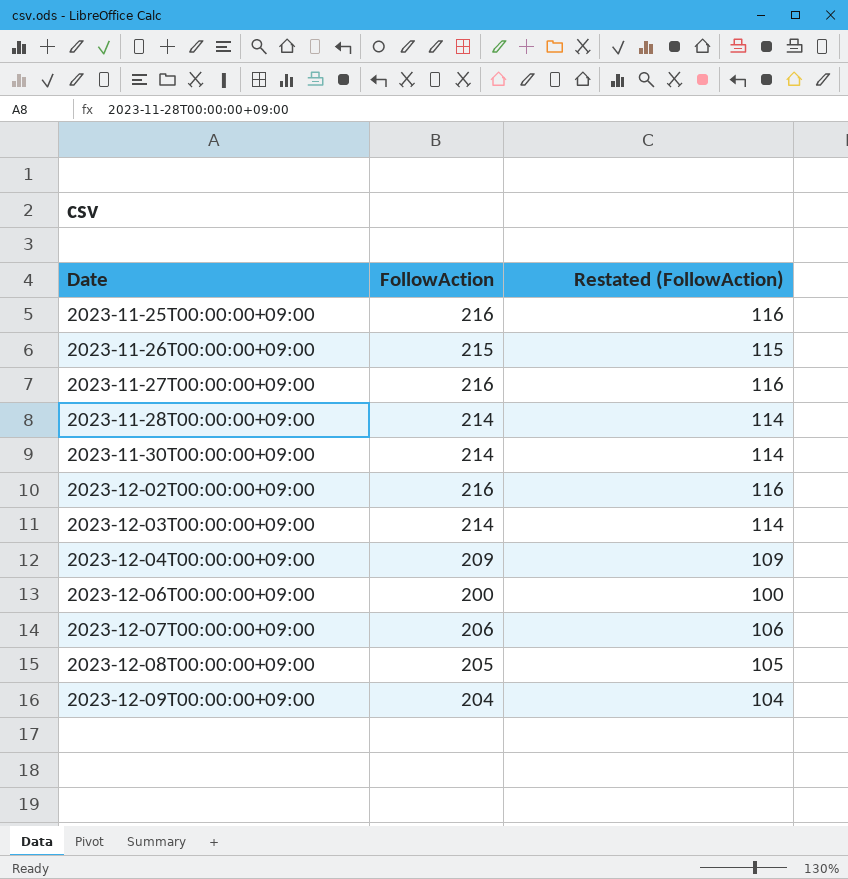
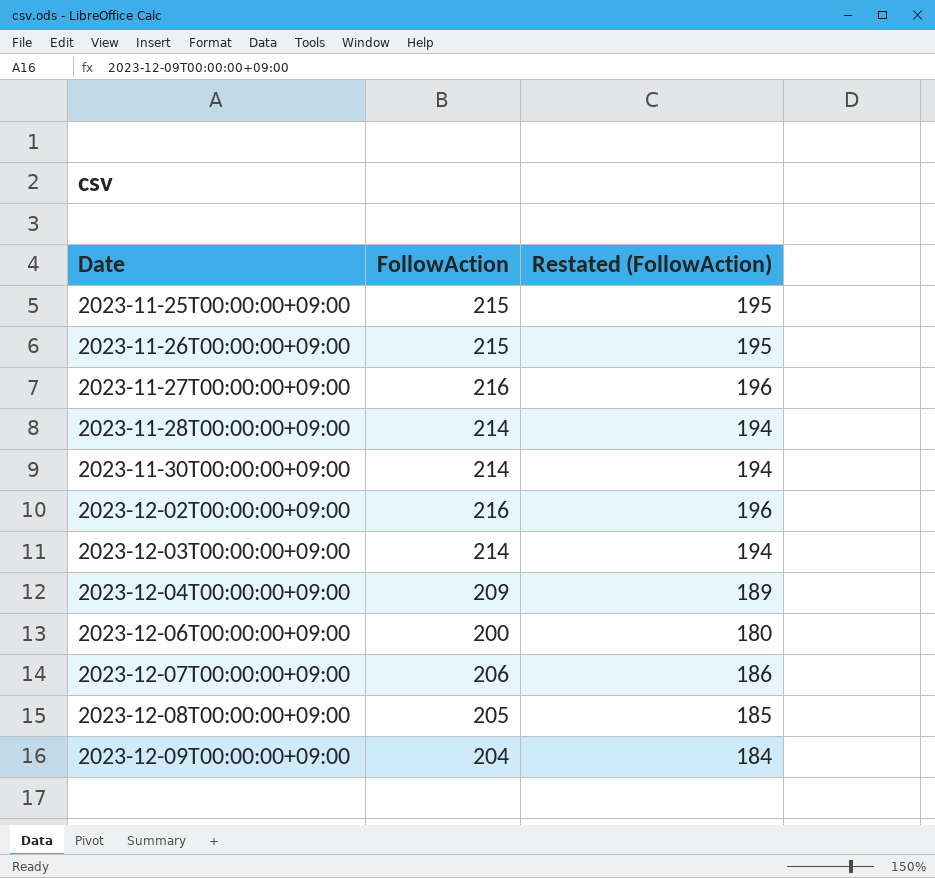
column Restated (FollowAction) | formula: [FollowAction] - 100 -> [FollowAction] - 20
2023-11-25T00:00:00+09:00 | FollowAction: 216 -> 215

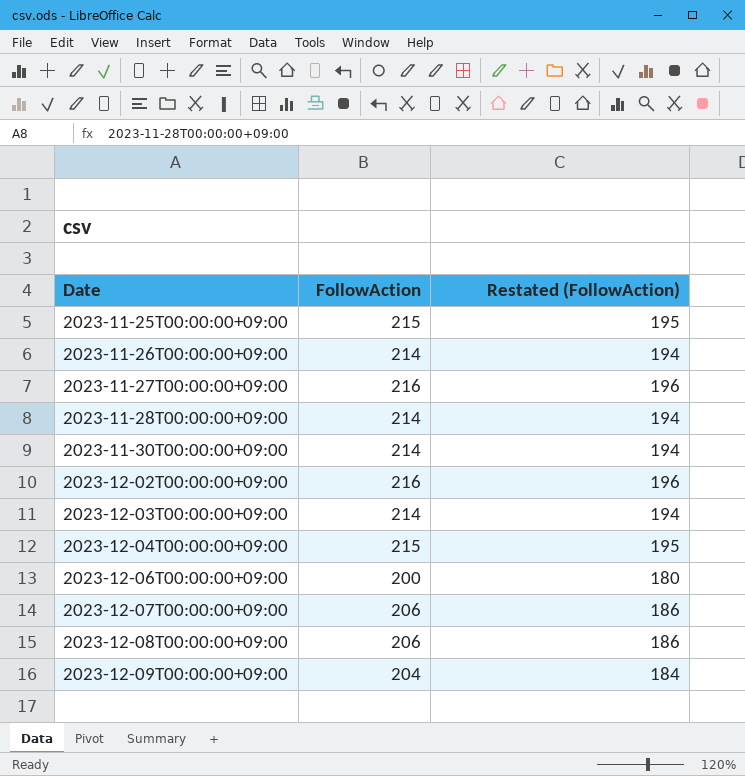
2023-11-26T00:00:00+09:00 | FollowAction: 215 -> 214
2023-11-26T00:00:00+09:00 | Restated (FollowAction): 195 -> 194
2023-12-04T00:00:00+09:00 | FollowAction: 209 -> 215
2023-12-04T00:00:00+09:00 | Restated (FollowAction): 189 -> 195
2023-12-08T00:00:00+09:00 | FollowAction: 205 -> 206
2023-12-08T00:00:00+09:00 | Restated (FollowAction): 185 -> 186

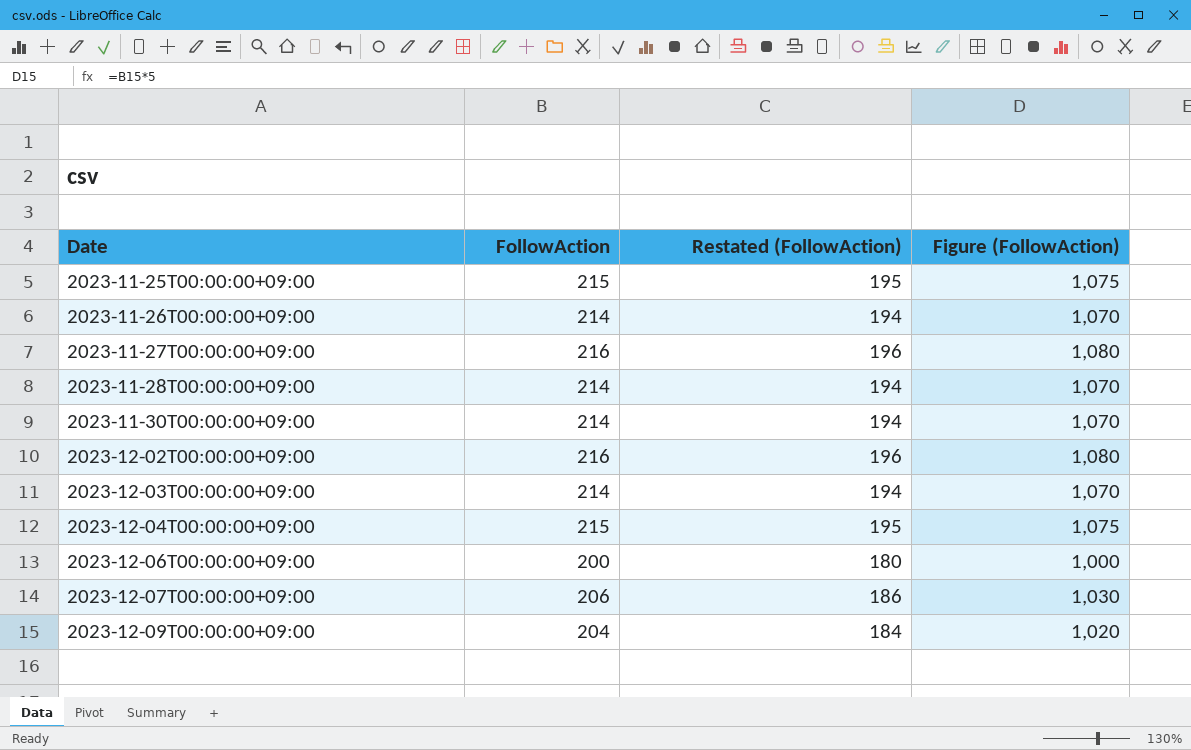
column Figure (FollowAction) | formula: none -> [FollowAction] * 5
row 2023-12-08T00:00:00+09:00: 206 | 186 -> none

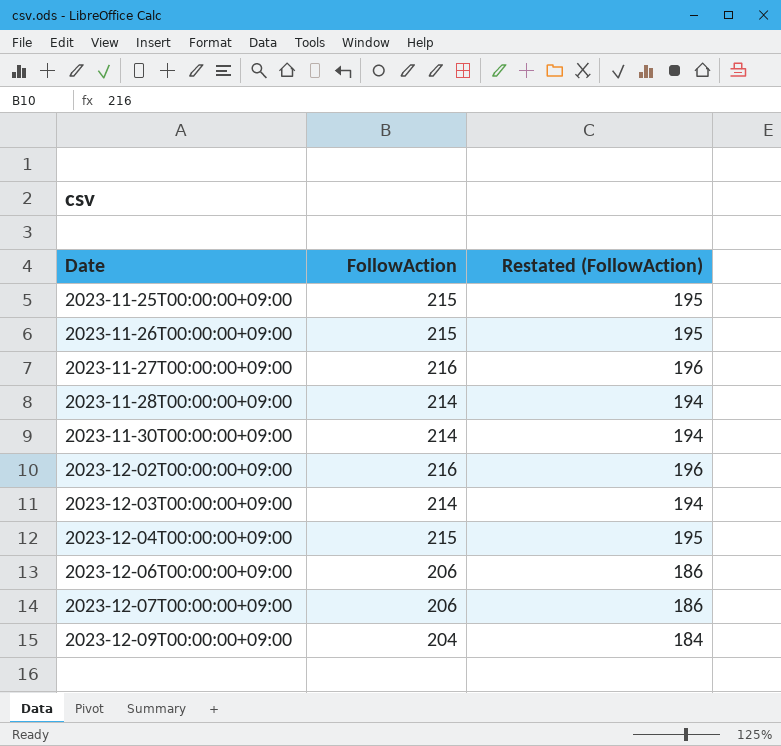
column Figure (FollowAction) | formula: [FollowAction] * 5 -> none
2023-11-26T00:00:00+09:00 | FollowAction: 214 -> 215
2023-11-26T00:00:00+09:00 | Restated (FollowAction): 194 -> 195
2023-12-06T00:00:00+09:00 | FollowAction: 200 -> 206
2023-12-06T00:00:00+09:00 | Restated (FollowAction): 180 -> 186

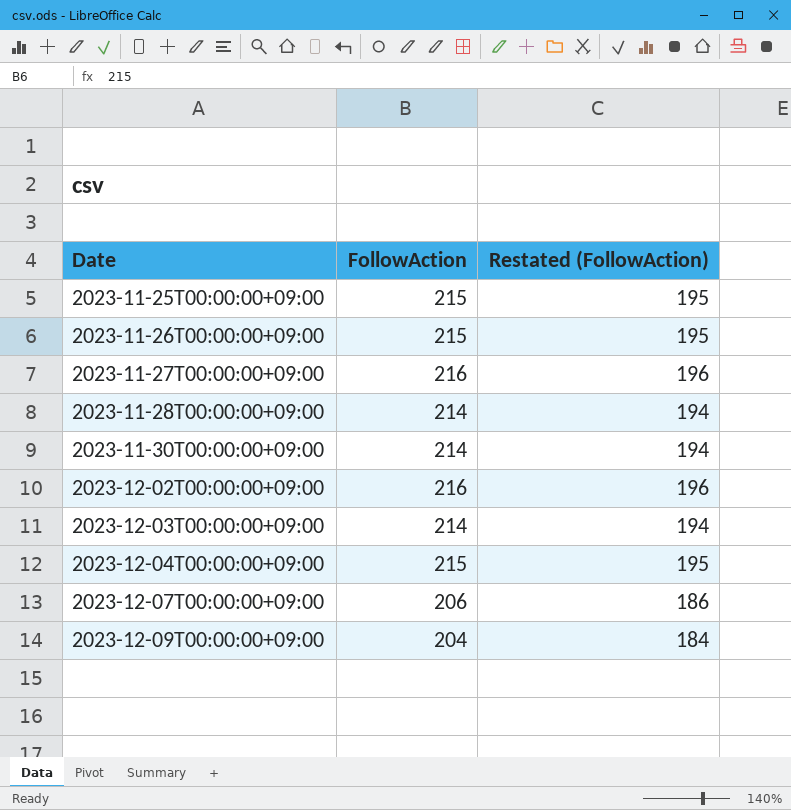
row 2023-12-06T00:00:00+09:00: 206 | 186 -> none

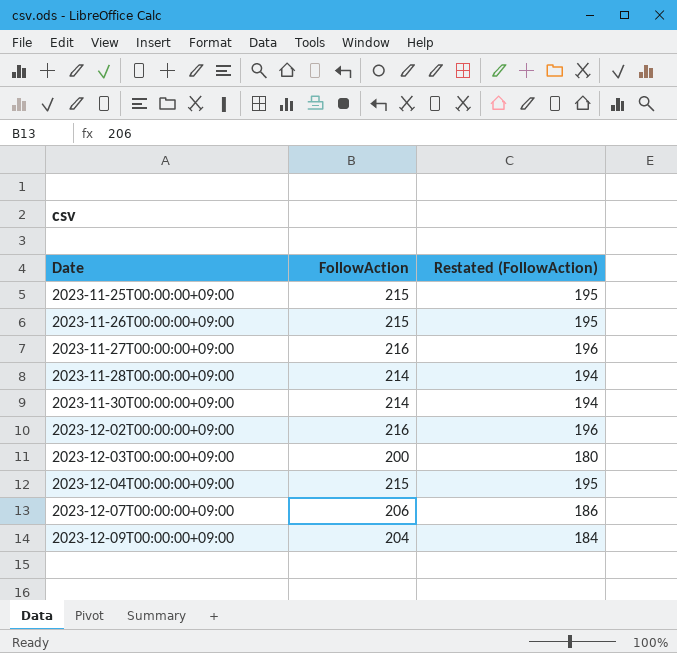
2023-12-03T00:00:00+09:00 | FollowAction: 214 -> 200
2023-12-03T00:00:00+09:00 | Restated (FollowAction): 194 -> 180

